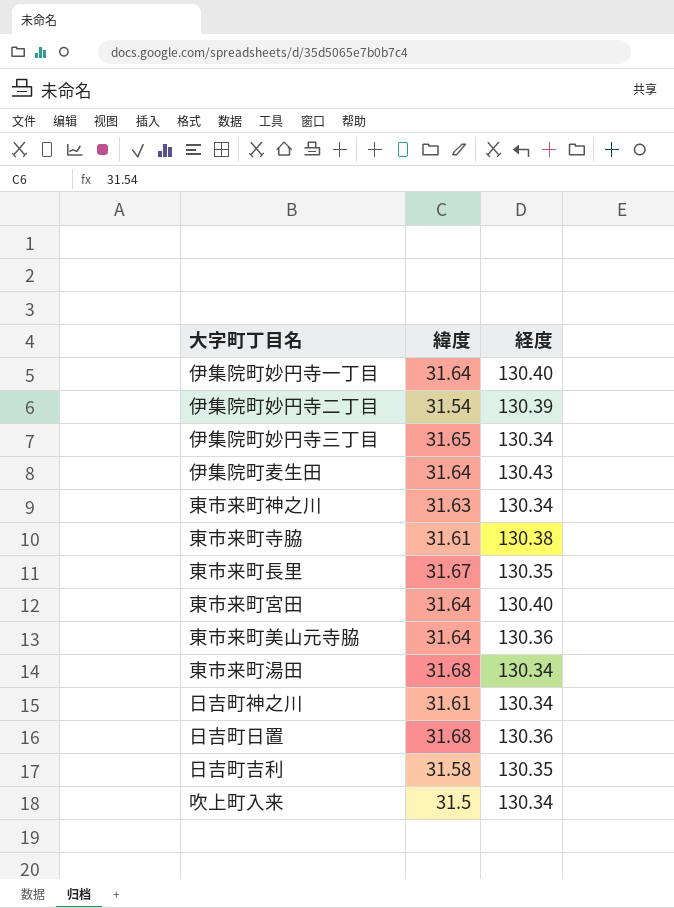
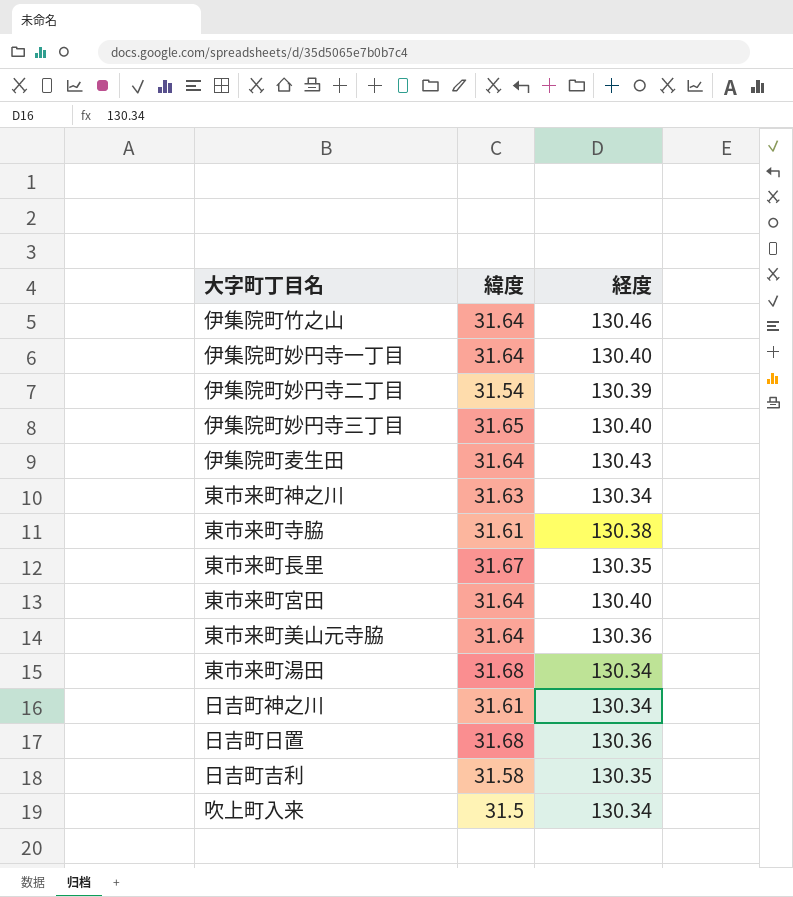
row 伊集院町竹之山: none -> 31.64 | 130.46
伊集院町妙円寺三丁目 | 経度: 130.34 -> 130.40

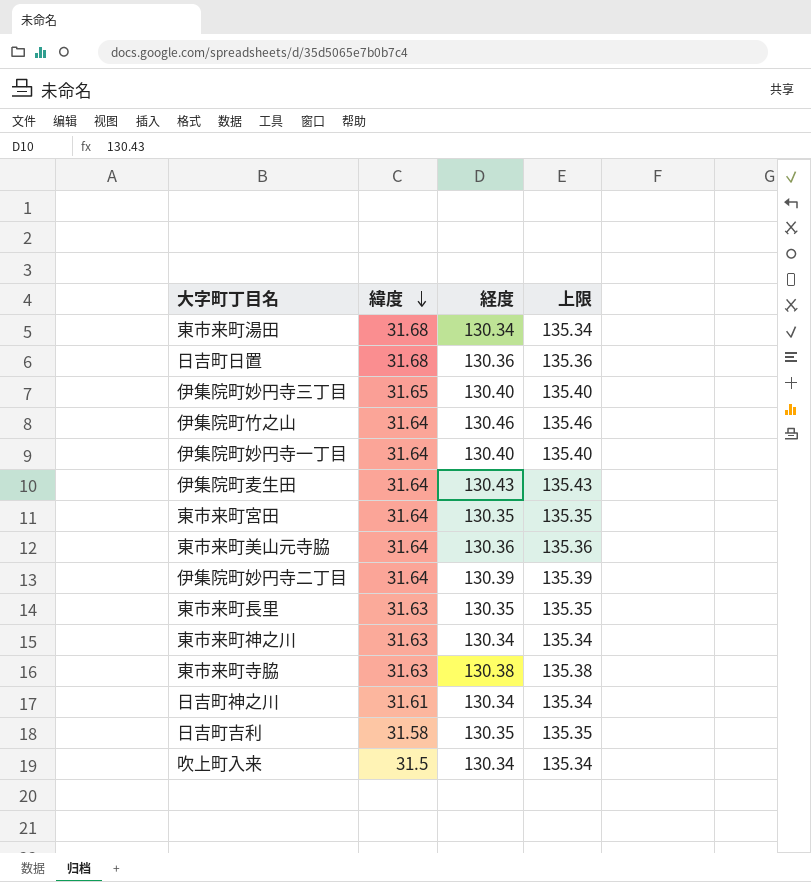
row order: none -> 緯度 descending
column 上限 | formula: none -> [経度] + 5
東市来町宮田 | 経度: 130.40 -> 130.35
伊集院町妙円寺二丁目 | 緯度: 31.54 -> 31.64
東市来町長里 | 緯度: 31.67 -> 31.63
東市来町寺脇 | 緯度: 31.61 -> 31.63

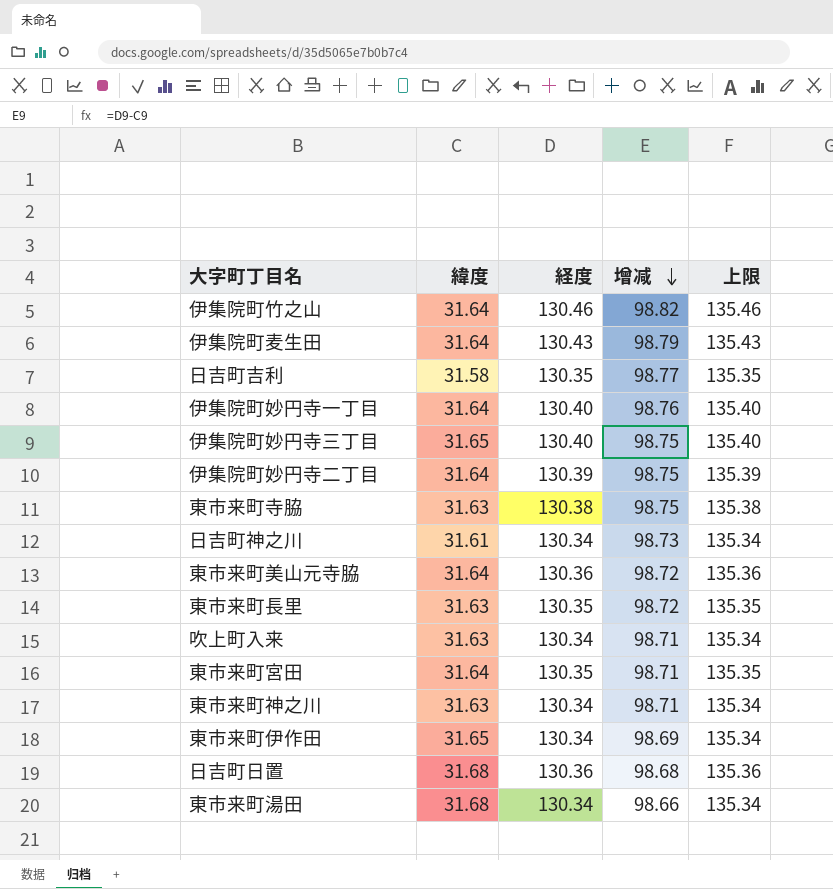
row order: 緯度 descending -> 增减 descending
column 增减 | formula: none -> [経度] - [緯度]
吹上町入来 | 緯度: 31.5 -> 31.63
row 東市来町伊作田: none -> 31.65 | 130.34 | 98.69 | 135.34

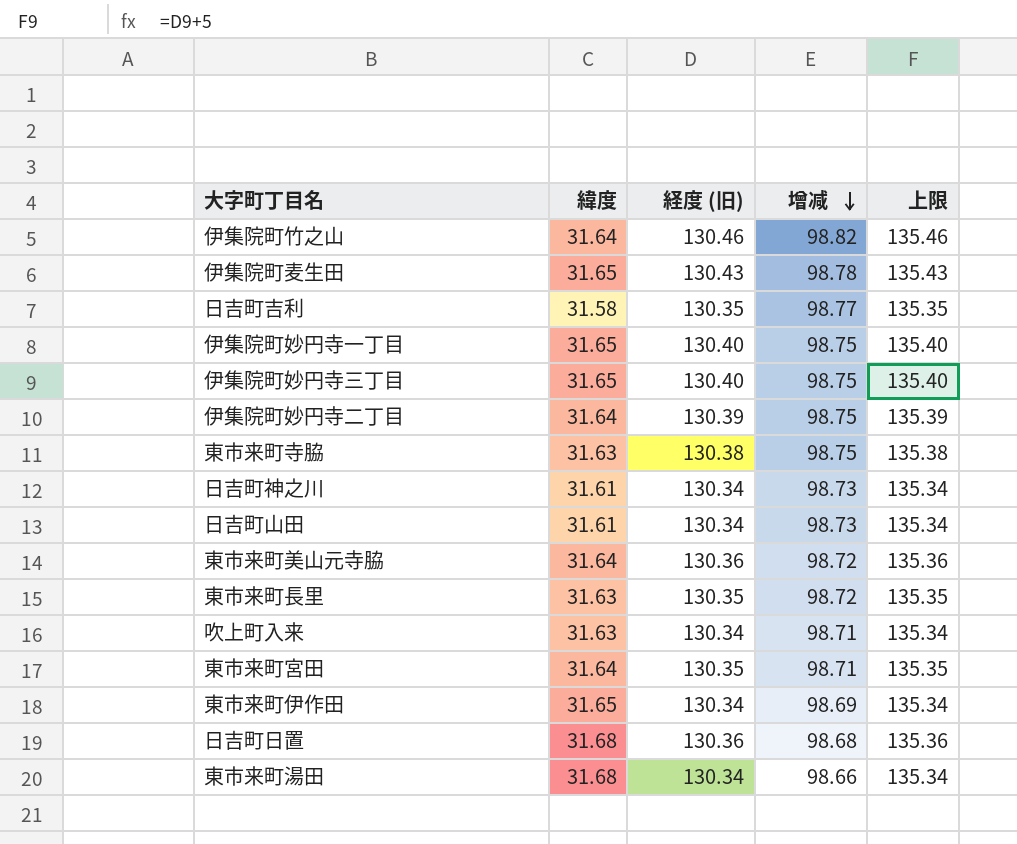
column name: 経度 -> 経度 (旧)
row 東市来町神之川: 31.63 | 130.34 | 98.71 | 135.34 -> none
伊集院町麦生田 | 緯度: 31.64 -> 31.65
伊集院町麦生田 | 增减: 98.79 -> 98.78
伊集院町妙円寺一丁目 | 緯度: 31.64 -> 31.65
伊集院町妙円寺一丁目 | 增减: 98.76 -> 98.75
row 日吉町山田: none -> 31.61 | 130.34 | 98.73 | 135.34

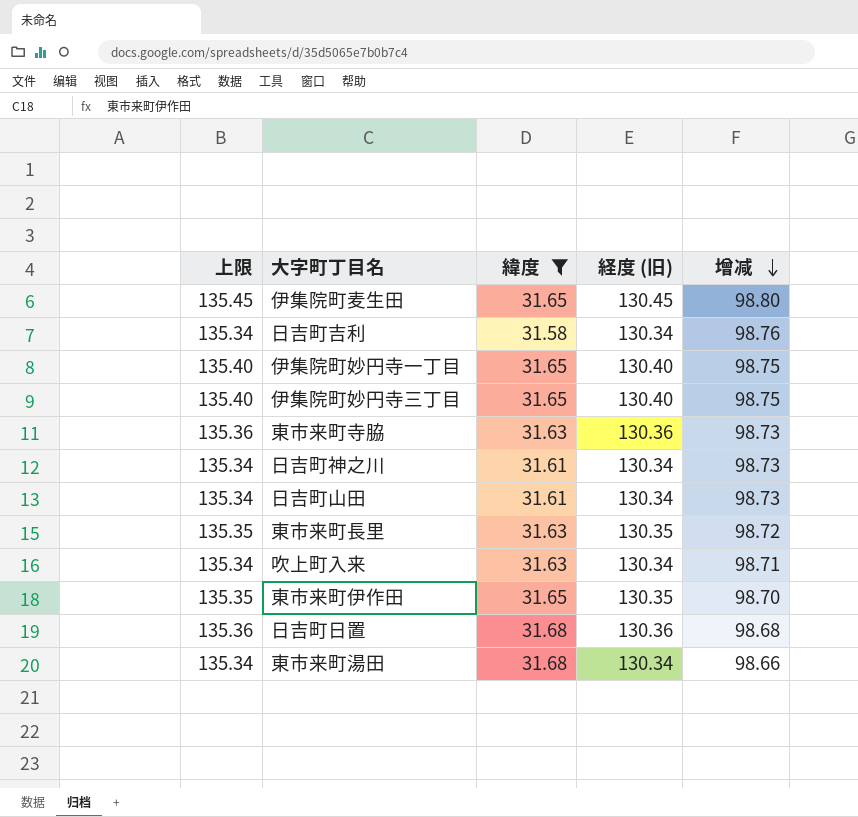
filter: none -> 緯度 != 31.64
column 上限 | position: 5 -> 1
伊集院町麦生田 | 上限: 135.43 -> 135.45
伊集院町麦生田 | 経度 (旧): 130.43 -> 130.45
伊集院町麦生田 | 增减: 98.78 -> 98.80
日吉町吉利 | 上限: 135.35 -> 135.34
日吉町吉利 | 経度 (旧): 130.35 -> 130.34
日吉町吉利 | 增减: 98.77 -> 98.76
東市来町寺脇 | 上限: 135.38 -> 135.36
東市来町寺脇 | 経度 (旧): 130.38 -> 130.36
東市来町寺脇 | 增减: 98.75 -> 98.73
東市来町伊作田 | 上限: 135.34 -> 135.35
東市来町伊作田 | 経度 (旧): 130.34 -> 130.35
東市来町伊作田 | 增减: 98.69 -> 98.70

